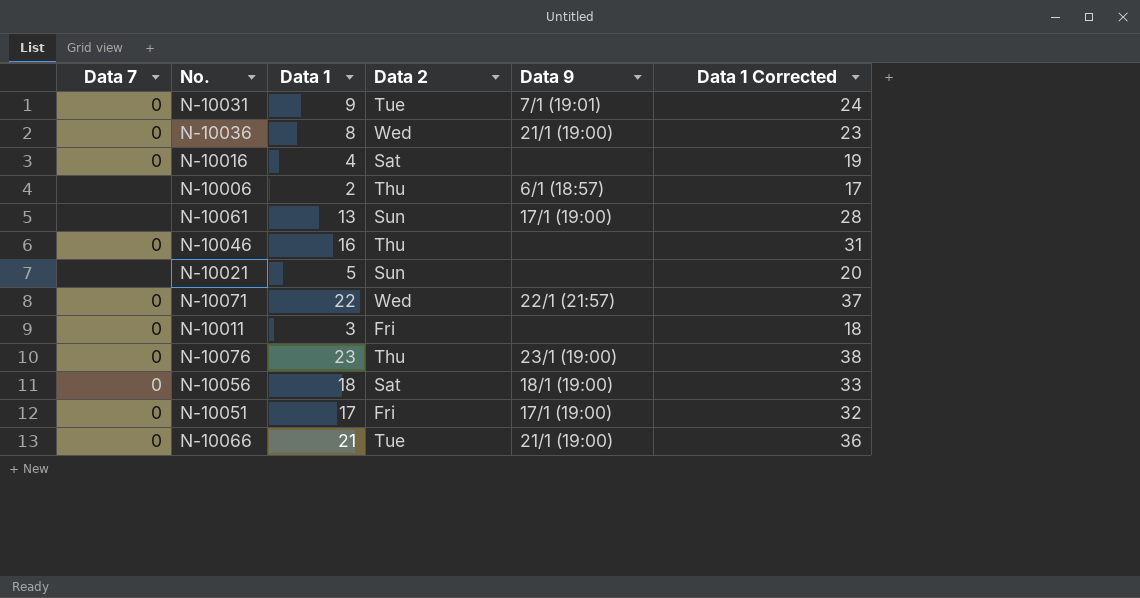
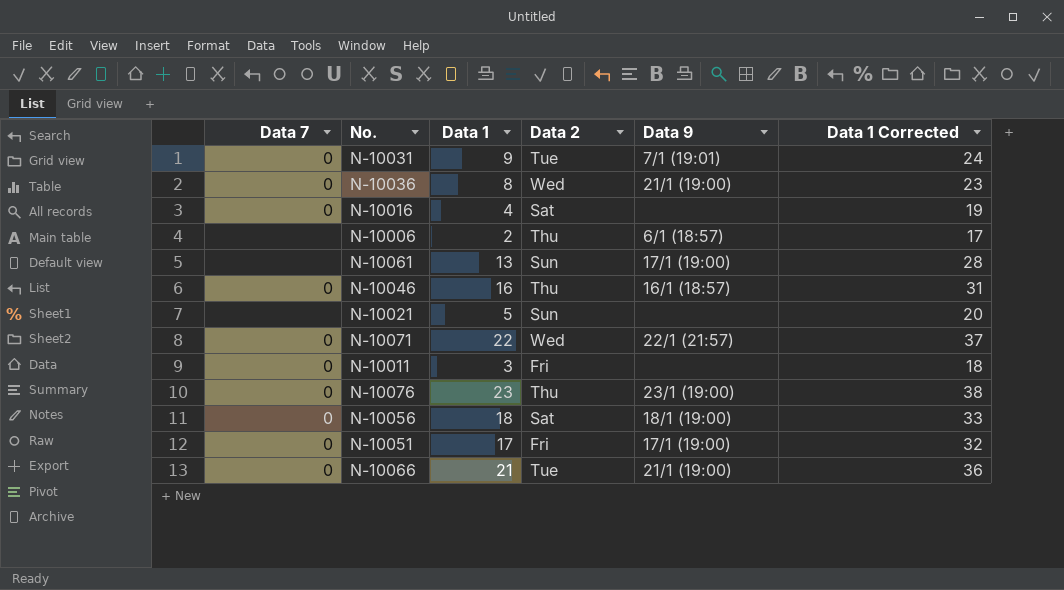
N-10046 | Data 9: none -> 16/1 (18:57)

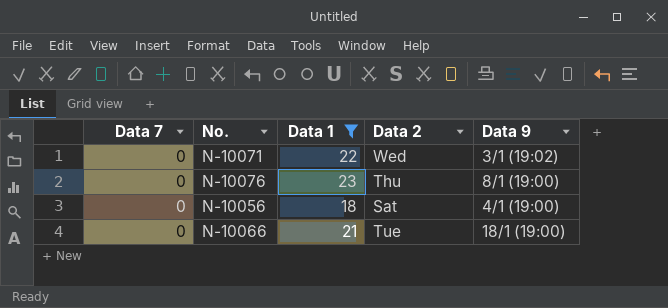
filter: none -> Data 1 >= 18
column Data 1 Corrected | formula: [Data 1] + 15 -> none
N-10071 | Data 9: 22/1 (21:57) -> 3/1 (19:02)
N-10076 | Data 9: 23/1 (19:00) -> 8/1 (19:00)
N-10056 | Data 9: 18/1 (19:00) -> 4/1 (19:00)
N-10066 | Data 9: 21/1 (19:00) -> 18/1 (19:00)

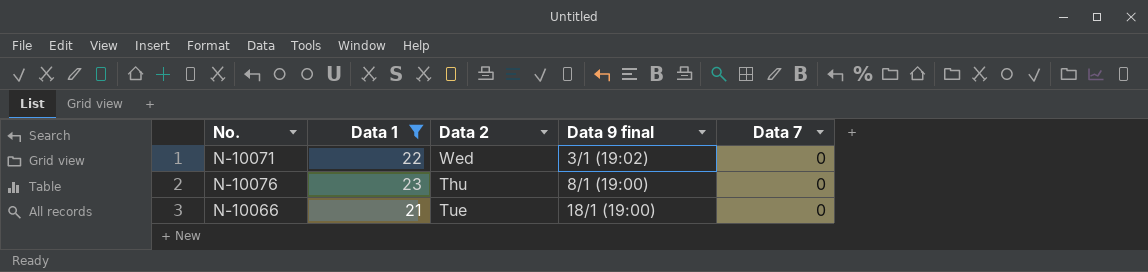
column name: Data 9 -> Data 9 final
column Data 7 | position: 1 -> 5
row N-10056: 0 | 18 | Sat | 4/1 (19:00) -> none

